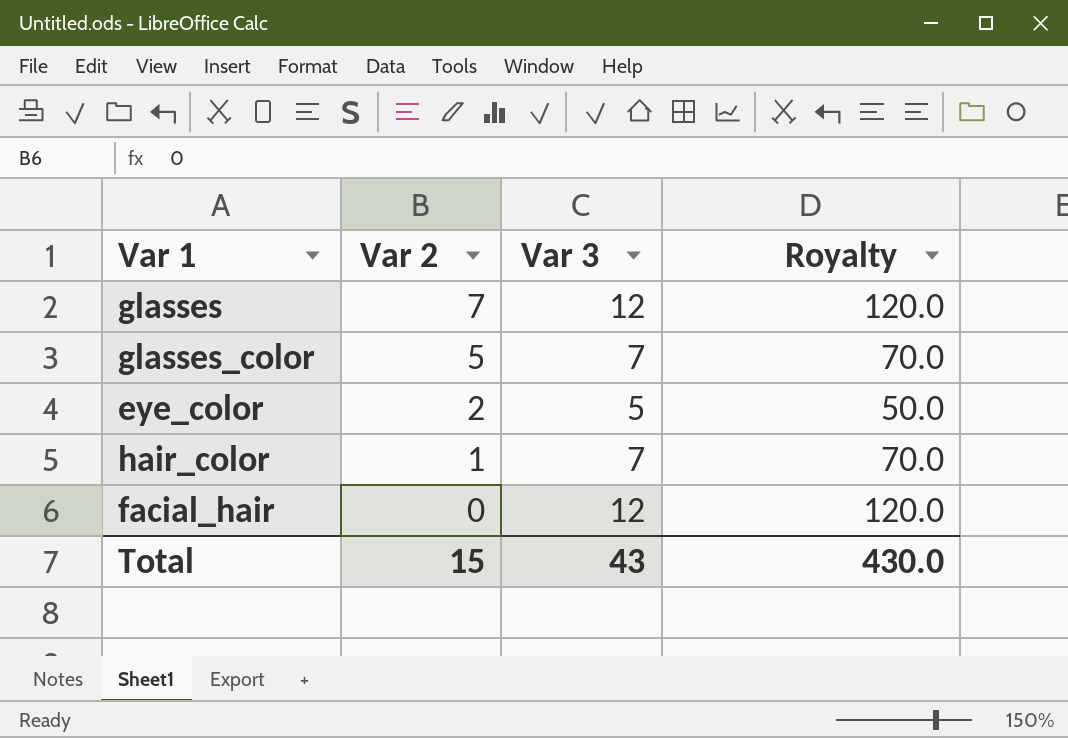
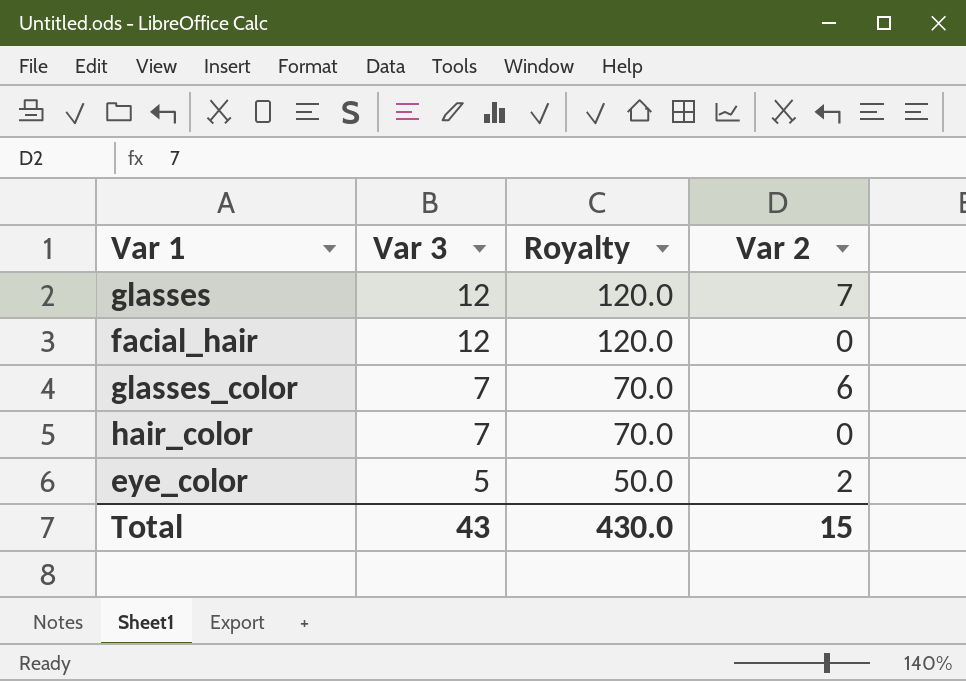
row order: Var 2 descending -> Var 3 descending
column Var 2 | position: 2 -> 4
glasses_color | Var 2: 5 -> 6
hair_color | Var 2: 1 -> 0

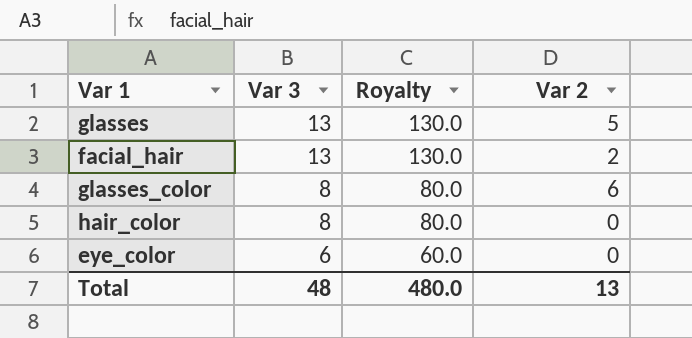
glasses | Var 3: 12 -> 13
glasses | Royalty: 120.0 -> 130.0
glasses | Var 2: 7 -> 5
facial_hair | Var 3: 12 -> 13
facial_hair | Royalty: 120.0 -> 130.0
facial_hair | Var 2: 0 -> 2
glasses_color | Var 3: 7 -> 8
glasses_color | Royalty: 70.0 -> 80.0
hair_color | Var 3: 7 -> 8
hair_color | Royalty: 70.0 -> 80.0
eye_color | Var 3: 5 -> 6
eye_color | Royalty: 50.0 -> 60.0
eye_color | Var 2: 2 -> 0
Total | Var 3: 43 -> 48
Total | Royalty: 430.0 -> 480.0
Total | Var 2: 15 -> 13

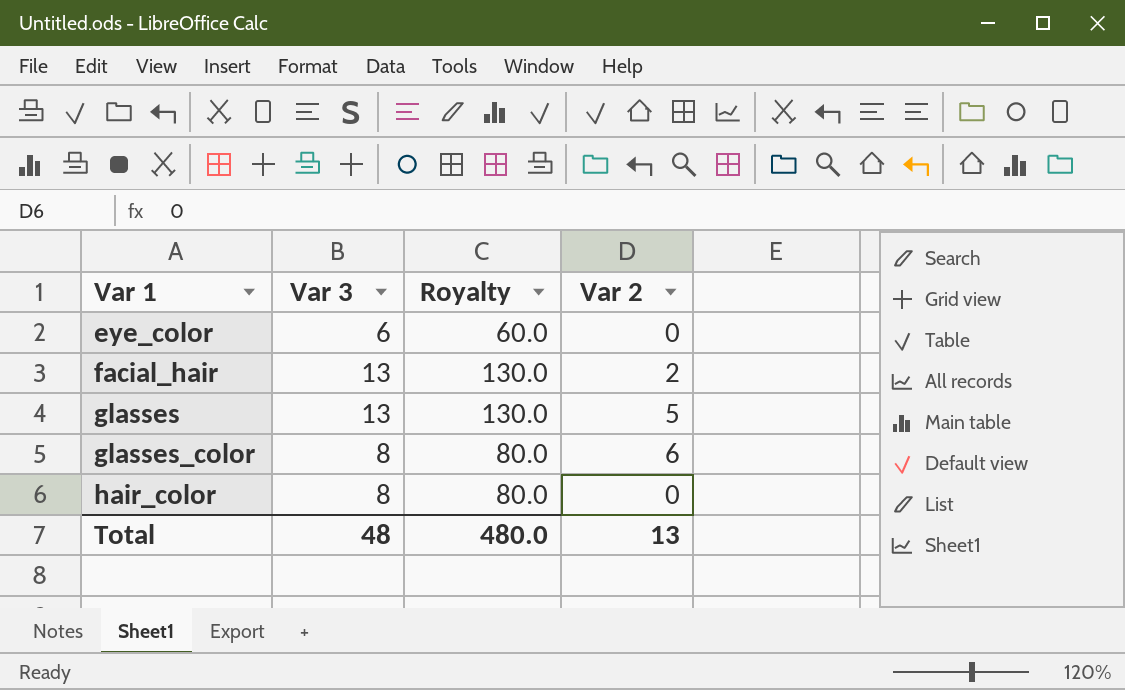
row order: Var 3 descending -> Var 1 ascending

